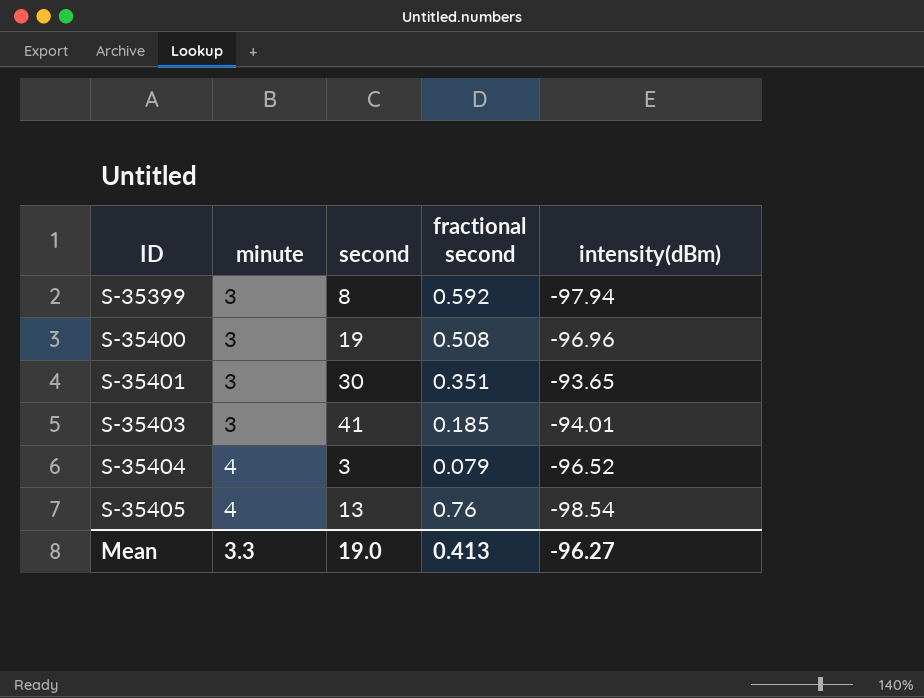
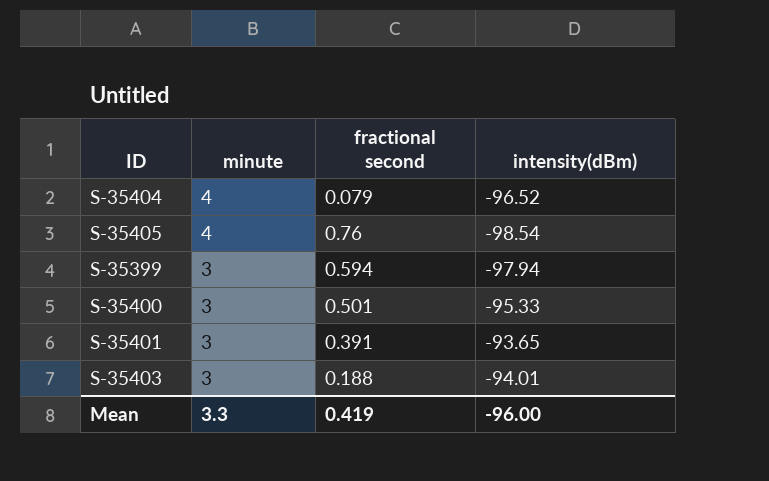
row order: ID ascending -> minute descending
column second | position: 3 -> none
S-35399 | fractional second: 0.592 -> 0.594
S-35400 | fractional second: 0.508 -> 0.501
S-35400 | intensity(dBm): -96.96 -> -95.33
S-35401 | fractional second: 0.351 -> 0.391
S-35403 | fractional second: 0.185 -> 0.188
Mean | fractional second: 0.413 -> 0.419
Mean | intensity(dBm): -96.27 -> -96.00

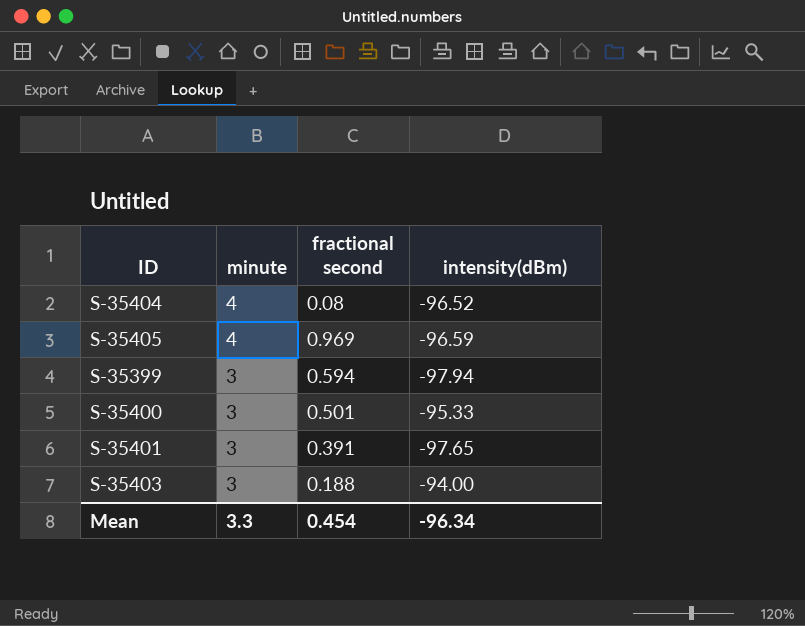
S-35404 | fractional second: 0.079 -> 0.08
S-35405 | fractional second: 0.76 -> 0.969
S-35405 | intensity(dBm): -98.54 -> -96.59
S-35401 | intensity(dBm): -93.65 -> -97.65
S-35403 | intensity(dBm): -94.01 -> -94.00
Mean | fractional second: 0.419 -> 0.454
Mean | intensity(dBm): -96.00 -> -96.34

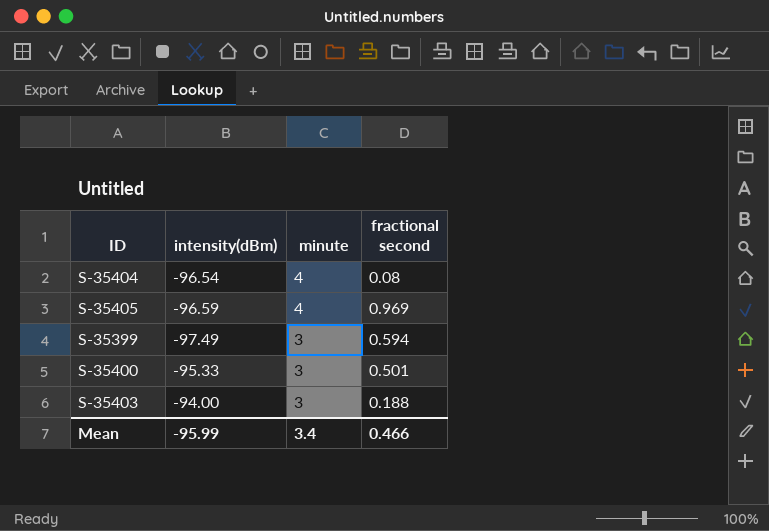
column intensity(dBm) | position: 4 -> 2
row S-35401: 3 | 0.391 | -97.65 -> none
S-35404 | intensity(dBm): -96.52 -> -96.54
S-35399 | intensity(dBm): -97.94 -> -97.49
Mean | intensity(dBm): -96.34 -> -95.99
Mean | minute: 3.3 -> 3.4
Mean | fractional second: 0.454 -> 0.466

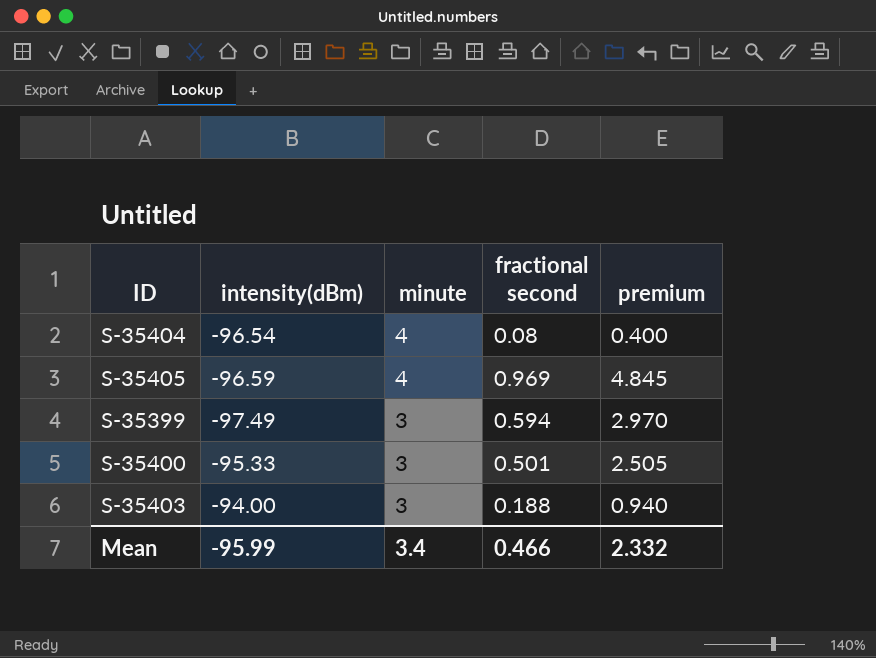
column premium | formula: none -> [fractional second] * 5

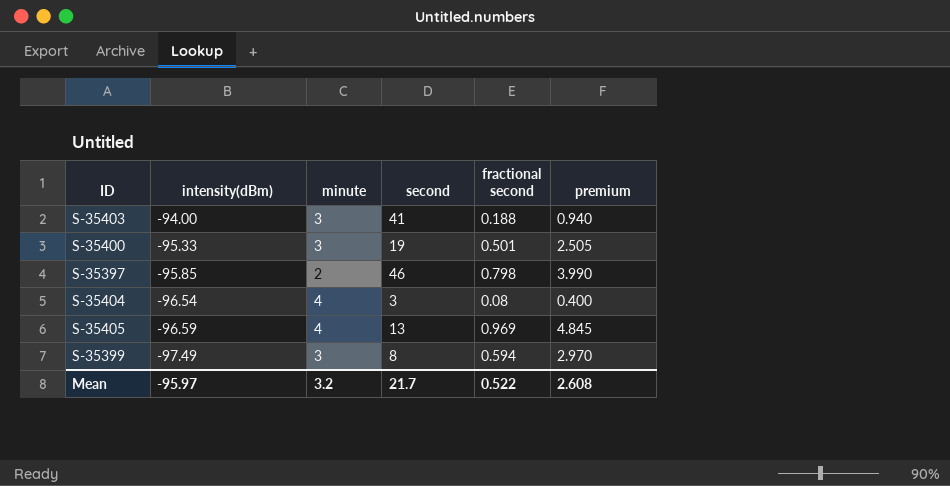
row order: minute descending -> intensity(dBm) descending
column second | position: none -> 4
row S-35397: none -> -95.85 | 2 | 46 | 0.798 | 3.990
Mean | intensity(dBm): -95.99 -> -95.97
Mean | minute: 3.4 -> 3.2
Mean | fractional second: 0.466 -> 0.522
Mean | premium: 2.332 -> 2.608

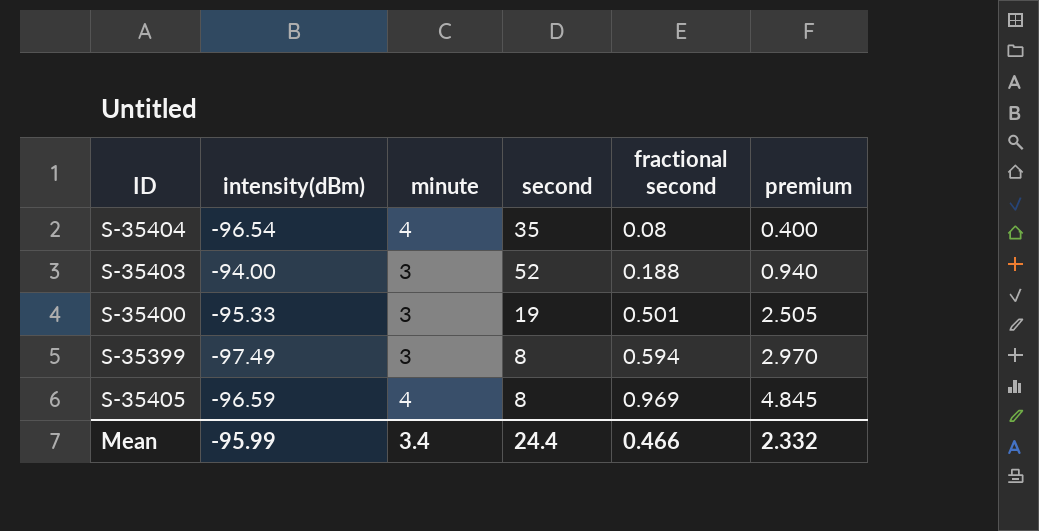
row order: intensity(dBm) descending -> fractional second ascending
row S-35397: -95.85 | 2 | 46 | 0.798 | 3.990 -> none
S-35404 | second: 3 -> 35
S-35403 | second: 41 -> 52
S-35405 | second: 13 -> 8
Mean | intensity(dBm): -95.97 -> -95.99
Mean | minute: 3.2 -> 3.4
Mean | second: 21.7 -> 24.4
Mean | fractional second: 0.522 -> 0.466
Mean | premium: 2.608 -> 2.332

